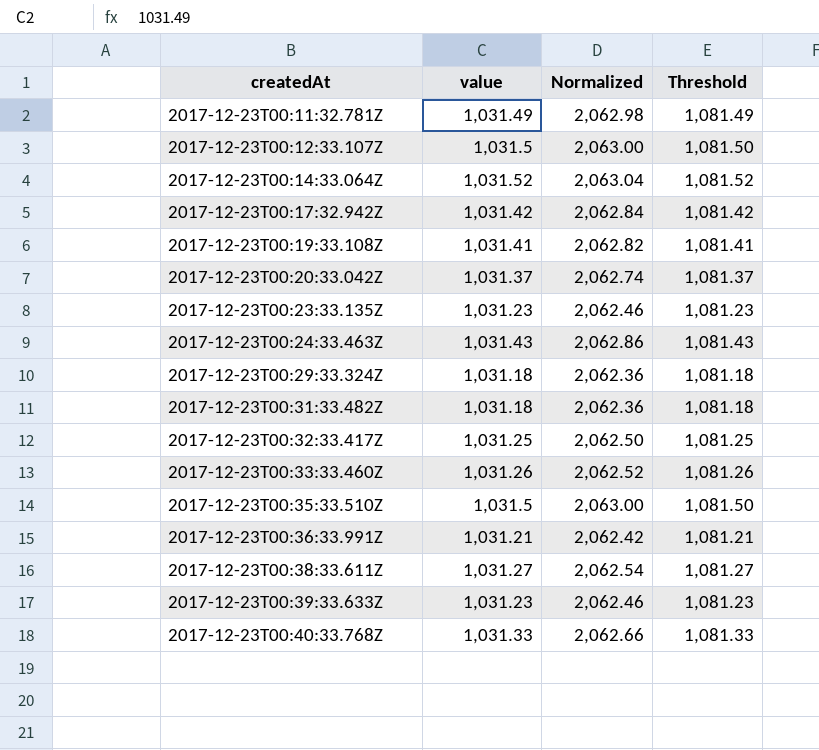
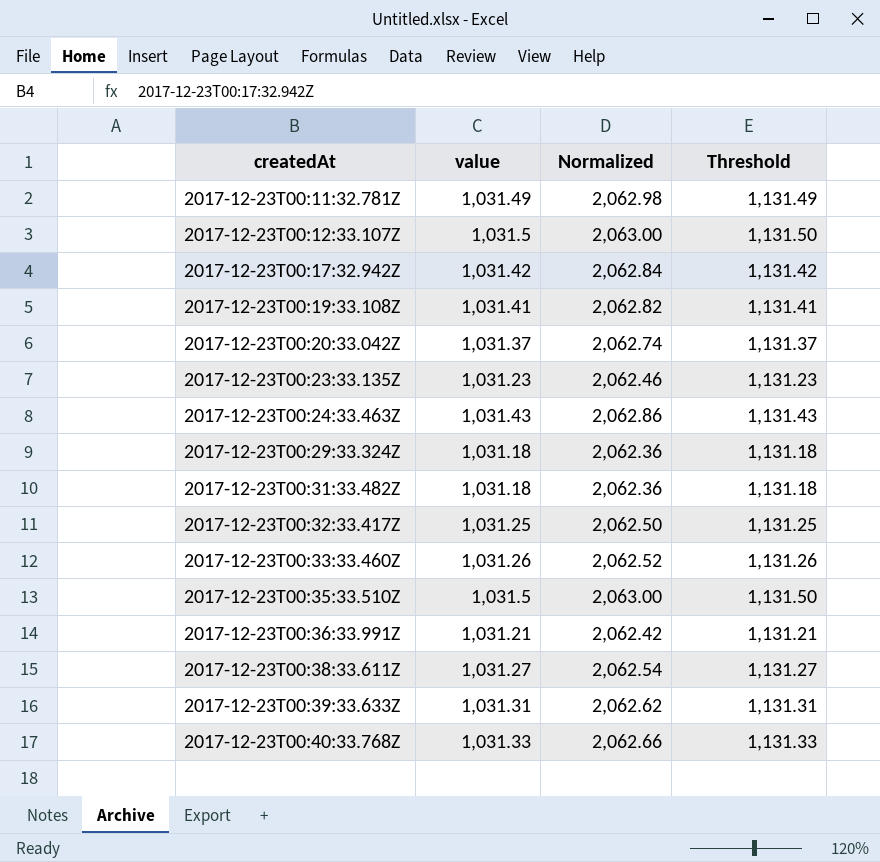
column Threshold | formula: [value] + 50 -> [value] + 100
row 2017-12-23T00:14:33.064Z: 1,031.52 | 2,063.04 | 1,081.52 -> none
2017-12-23T00:39:33.633Z | value: 1,031.23 -> 1,031.31
2017-12-23T00:39:33.633Z | Normalized: 2,062.46 -> 2,062.62

